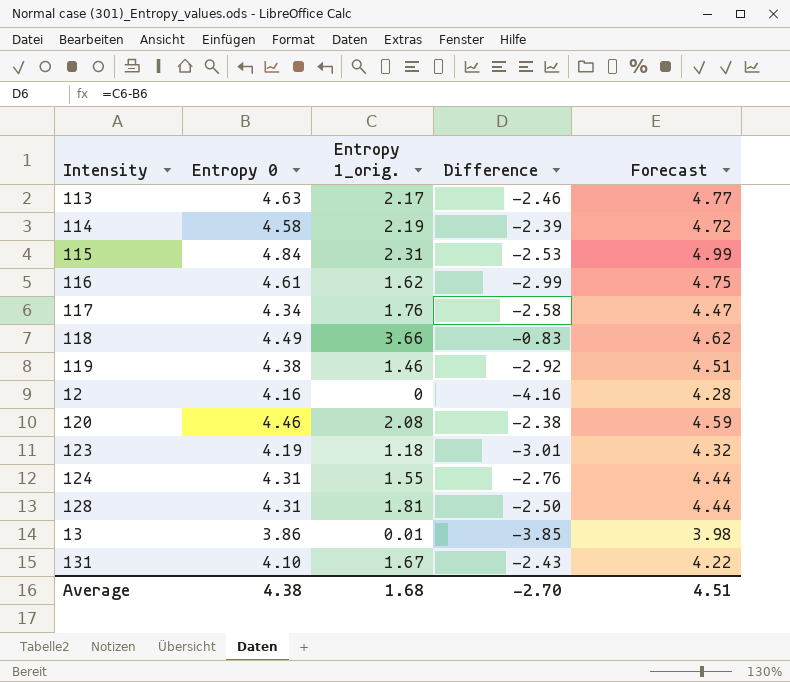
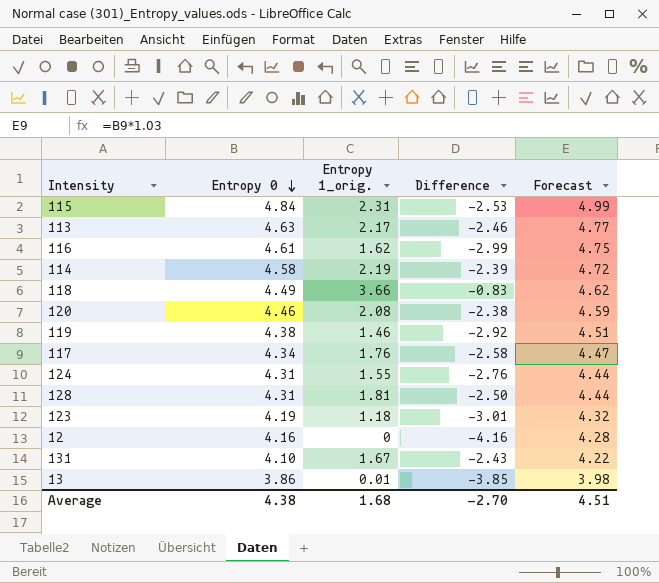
row order: none -> Entropy 0 descending

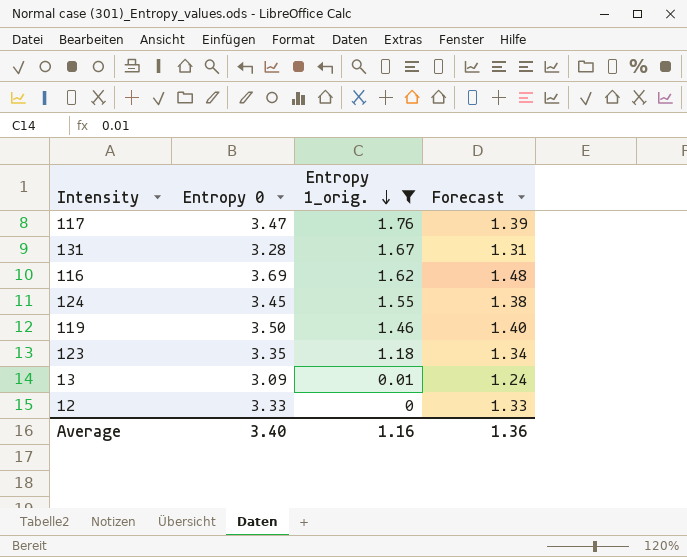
filter: none -> Entropy 1_orig. <= 1.76
row order: Entropy 0 descending -> Entropy 1_orig. descending
column Difference | formula: [Entropy 1_orig.] - [Entropy 0] -> none
column Forecast | formula: [Entropy 0] * 1.03 -> [Entropy 0] * 0.4
117 | Entropy 0: 4.34 -> 3.47
131 | Entropy 0: 4.10 -> 3.28
116 | Entropy 0: 4.61 -> 3.69
124 | Entropy 0: 4.31 -> 3.45
119 | Entropy 0: 4.38 -> 3.50
123 | Entropy 0: 4.19 -> 3.35
13 | Entropy 0: 3.86 -> 3.09
12 | Entropy 0: 4.16 -> 3.33
Average | Entropy 0: 4.38 -> 3.40
Average | Entropy 1_orig.: 1.68 -> 1.16
Average | Forecast: 4.51 -> 1.36

